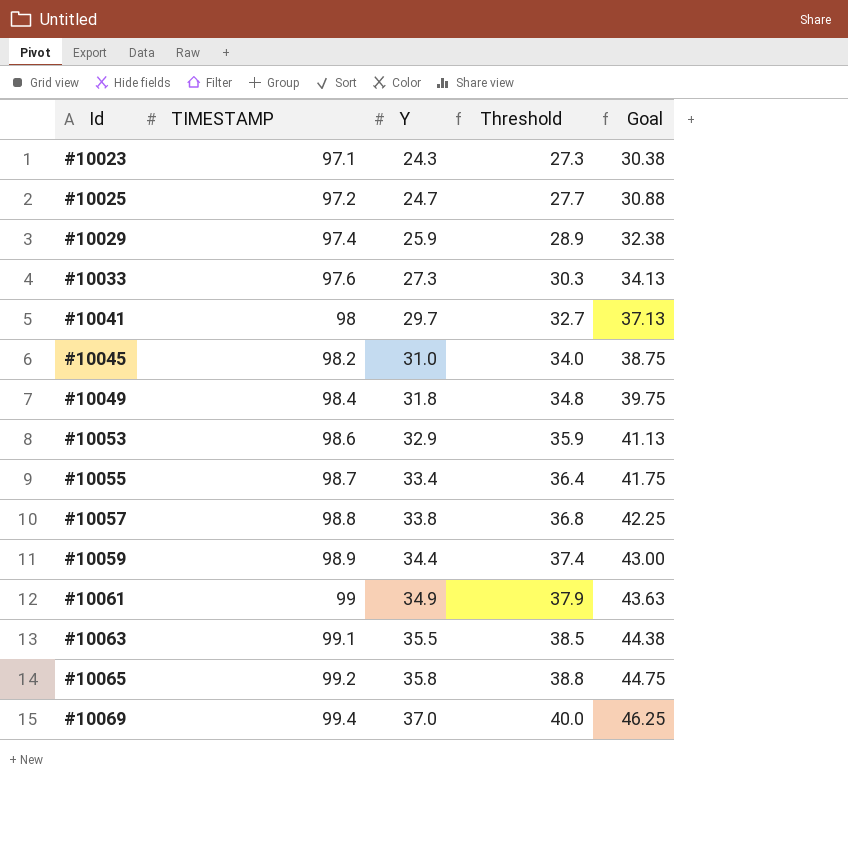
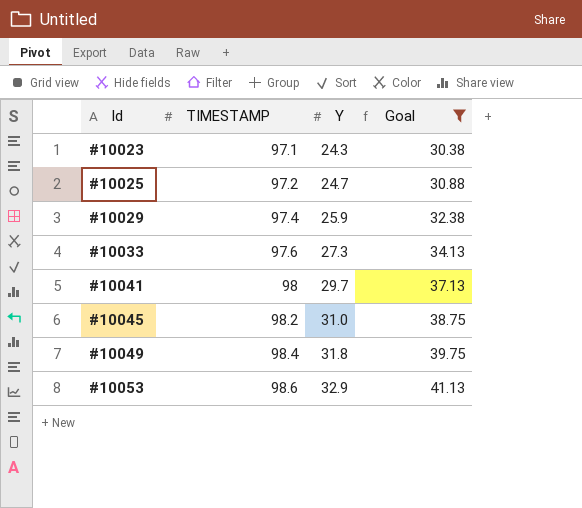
filter: none -> Goal <= 41.13
column Threshold | formula: [Y] + 3 -> none

